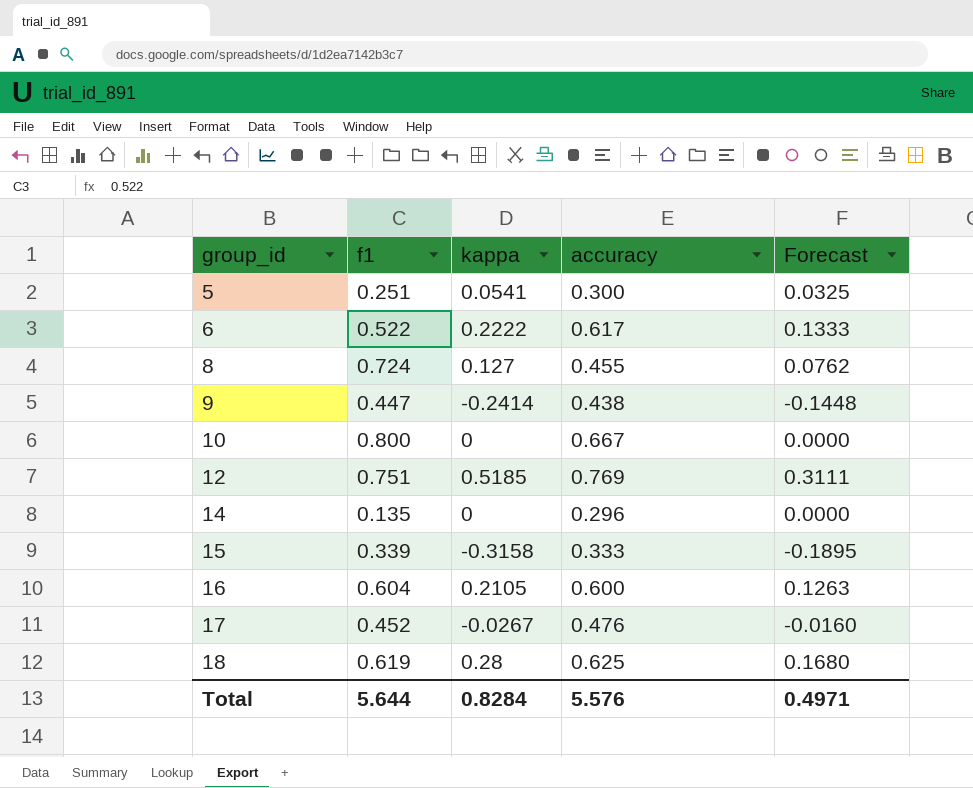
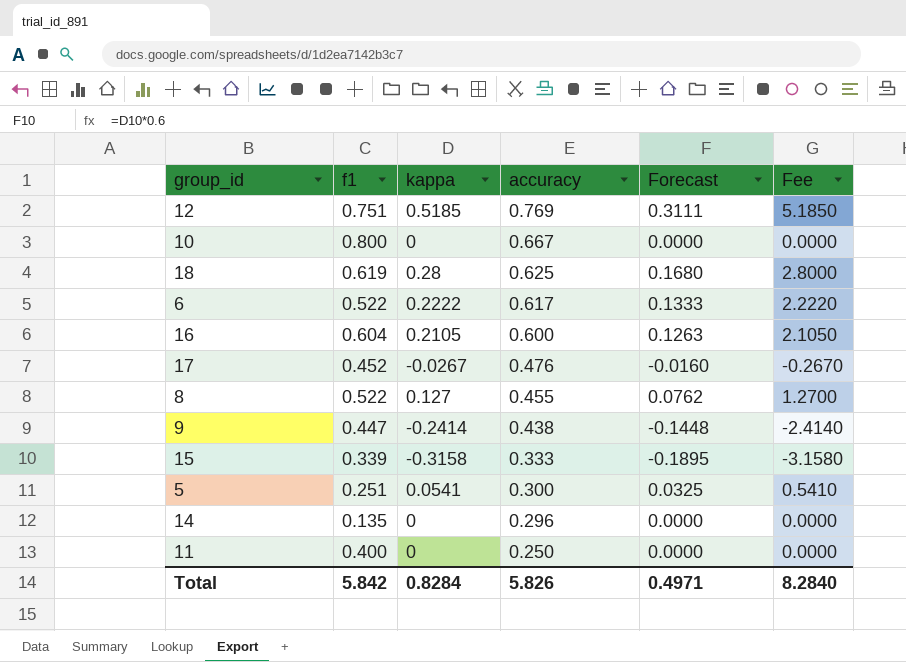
row order: group_id ascending -> accuracy descending
column Fee | formula: none -> [kappa] * 10
8 | f1: 0.724 -> 0.522
row 11: none -> 0.400 | 0 | 0.250 | 0.0000 | 0.0000
Total | f1: 5.644 -> 5.842
Total | accuracy: 5.576 -> 5.826

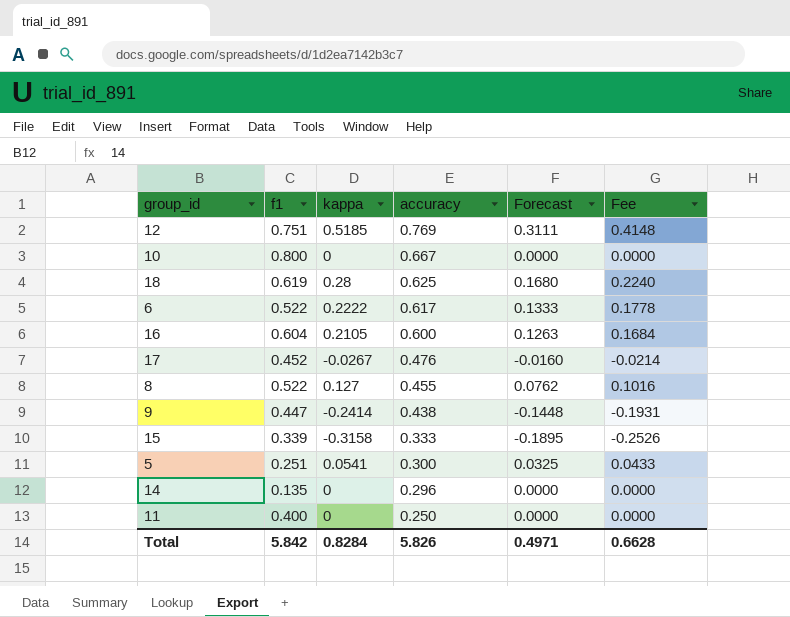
column Fee | formula: [kappa] * 10 -> [kappa] * 0.8
Total | Fee: 8.2840 -> 0.6628

